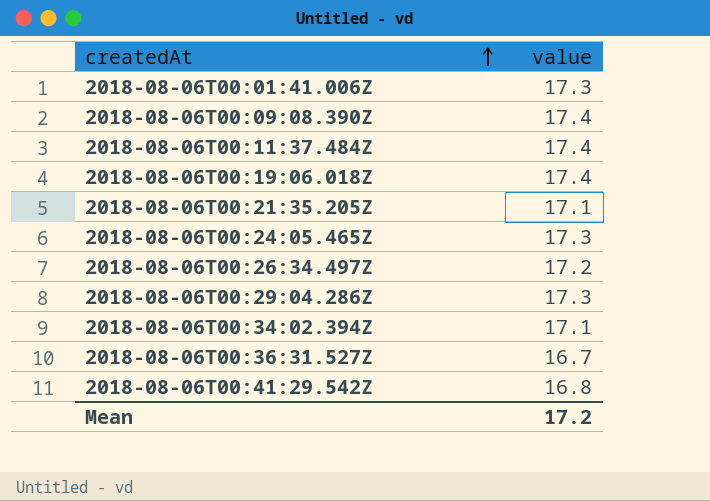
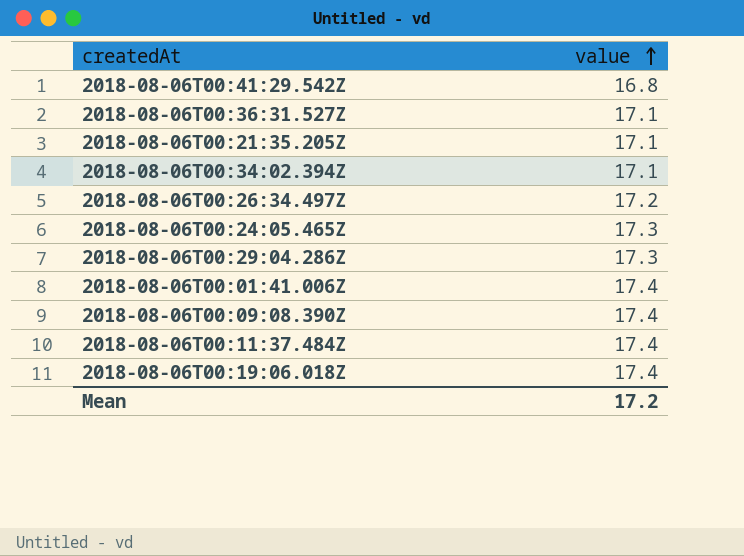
row order: createdAt ascending -> value ascending
2018-08-06T00:36:31.527Z | value: 16.7 -> 17.1
2018-08-06T00:01:41.006Z | value: 17.3 -> 17.4

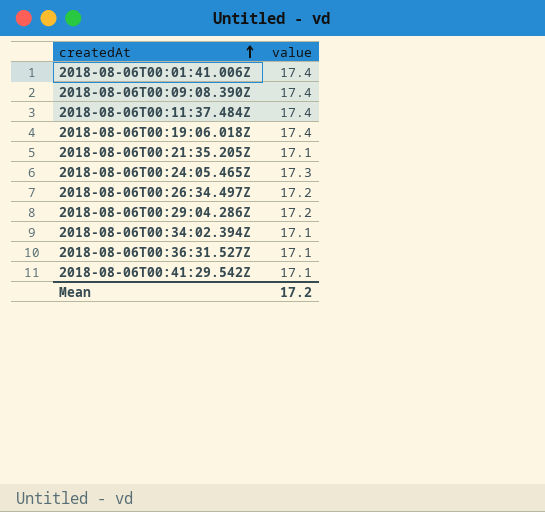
row order: value ascending -> createdAt ascending
2018-08-06T00:29:04.286Z | value: 17.3 -> 17.2
2018-08-06T00:41:29.542Z | value: 16.8 -> 17.1

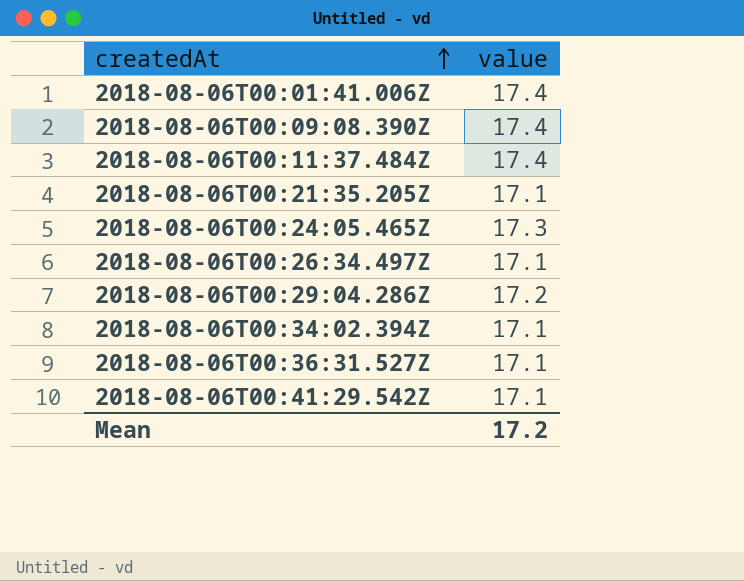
row 2018-08-06T00:19:06.018Z: 17.4 -> none
2018-08-06T00:26:34.497Z | value: 17.2 -> 17.1

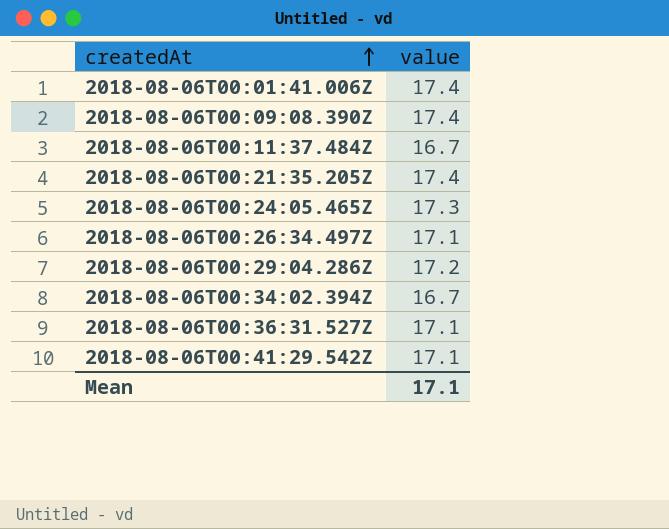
2018-08-06T00:11:37.484Z | value: 17.4 -> 16.7
2018-08-06T00:21:35.205Z | value: 17.1 -> 17.4
2018-08-06T00:34:02.394Z | value: 17.1 -> 16.7
Mean | value: 17.2 -> 17.1

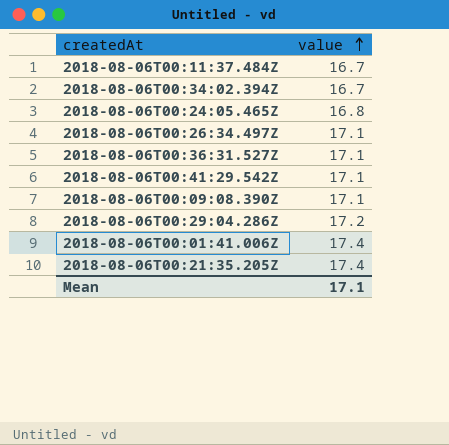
row order: createdAt ascending -> value ascending
2018-08-06T00:24:05.465Z | value: 17.3 -> 16.8
2018-08-06T00:09:08.390Z | value: 17.4 -> 17.1

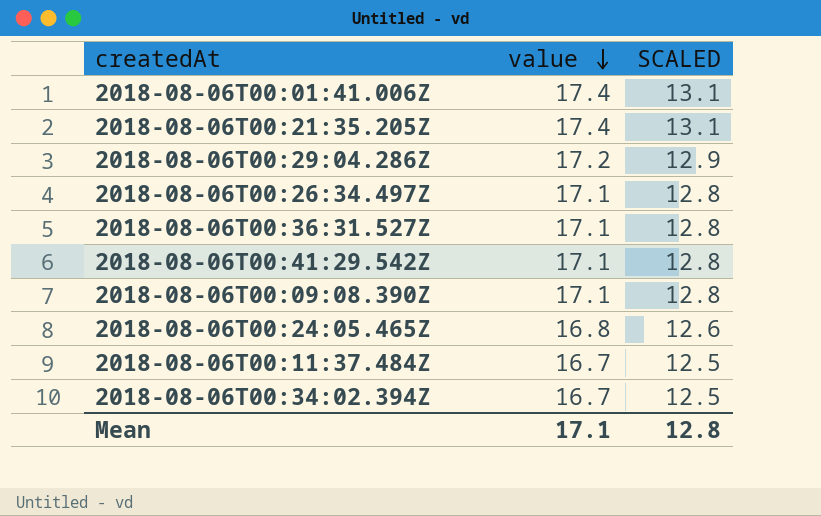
row order: value ascending -> value descending
column SCALED | formula: none -> [value] * 0.75

